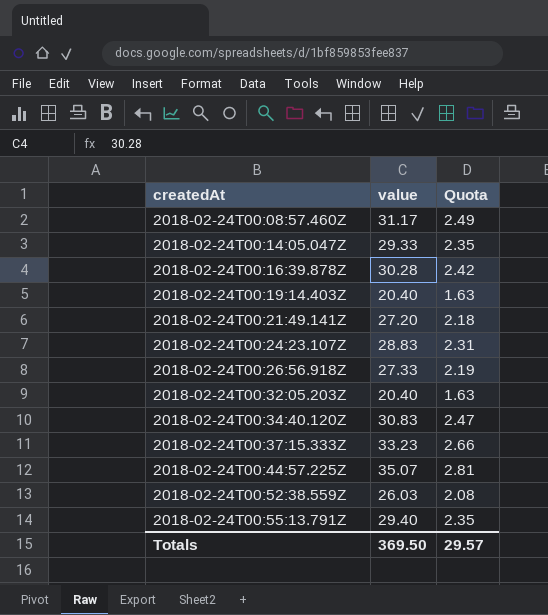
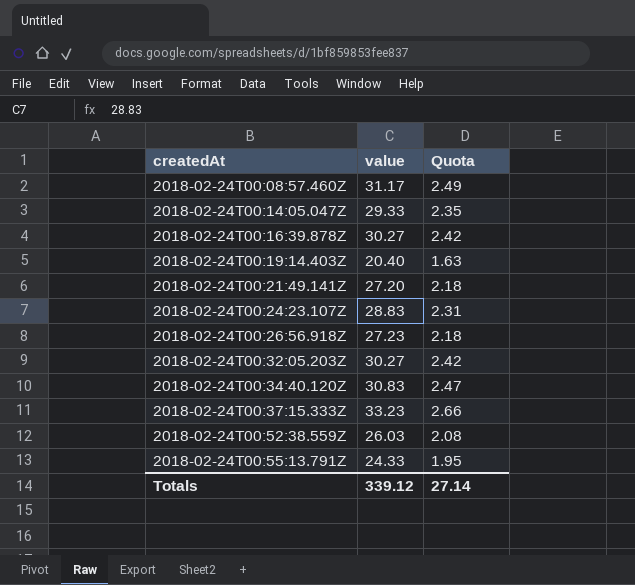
row 2018-02-24T00:44:57.225Z: 35.07 | 2.81 -> none
2018-02-24T00:16:39.878Z | value: 30.28 -> 30.27
2018-02-24T00:26:56.918Z | value: 27.33 -> 27.23
2018-02-24T00:26:56.918Z | Quota: 2.19 -> 2.18
2018-02-24T00:32:05.203Z | value: 20.40 -> 30.27
2018-02-24T00:32:05.203Z | Quota: 1.63 -> 2.42
2018-02-24T00:55:13.791Z | value: 29.40 -> 24.33
2018-02-24T00:55:13.791Z | Quota: 2.35 -> 1.95
Totals | value: 369.50 -> 339.12
Totals | Quota: 29.57 -> 27.14

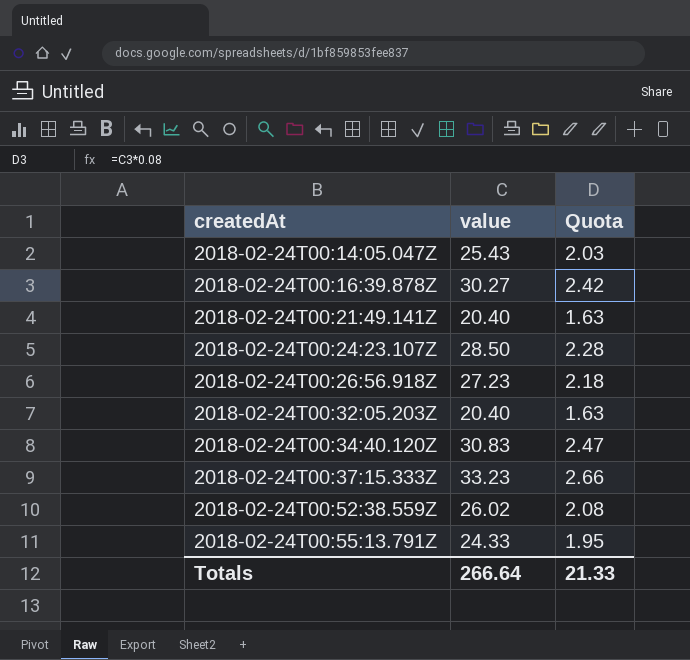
row 2018-02-24T00:08:57.460Z: 31.17 | 2.49 -> none
row 2018-02-24T00:19:14.403Z: 20.40 | 1.63 -> none
2018-02-24T00:14:05.047Z | value: 29.33 -> 25.43
2018-02-24T00:14:05.047Z | Quota: 2.35 -> 2.03
2018-02-24T00:21:49.141Z | value: 27.20 -> 20.40
2018-02-24T00:21:49.141Z | Quota: 2.18 -> 1.63
2018-02-24T00:24:23.107Z | value: 28.83 -> 28.50
2018-02-24T00:24:23.107Z | Quota: 2.31 -> 2.28
2018-02-24T00:32:05.203Z | value: 30.27 -> 20.40
2018-02-24T00:32:05.203Z | Quota: 2.42 -> 1.63
2018-02-24T00:52:38.559Z | value: 26.03 -> 26.02
Totals | value: 339.12 -> 266.64
Totals | Quota: 27.14 -> 21.33

